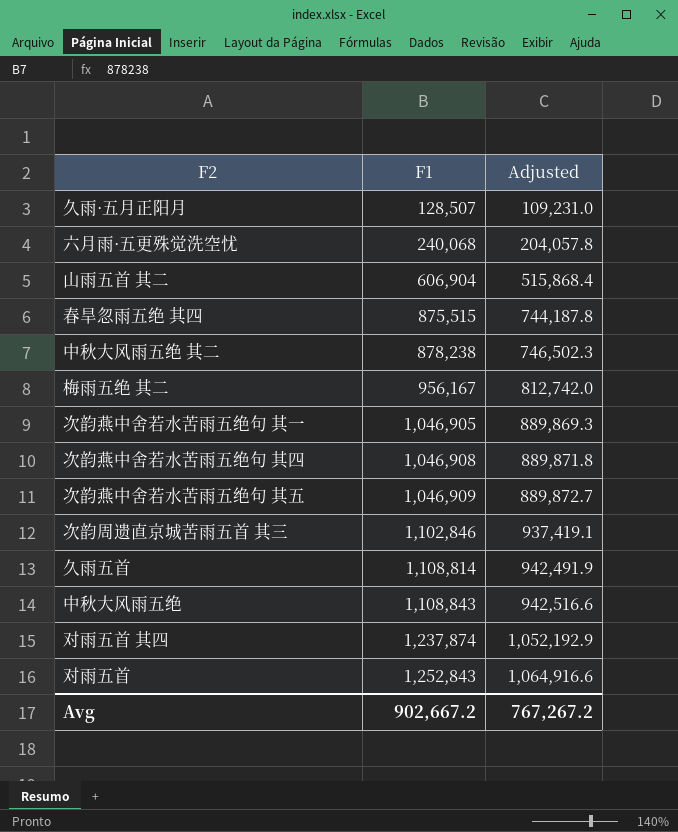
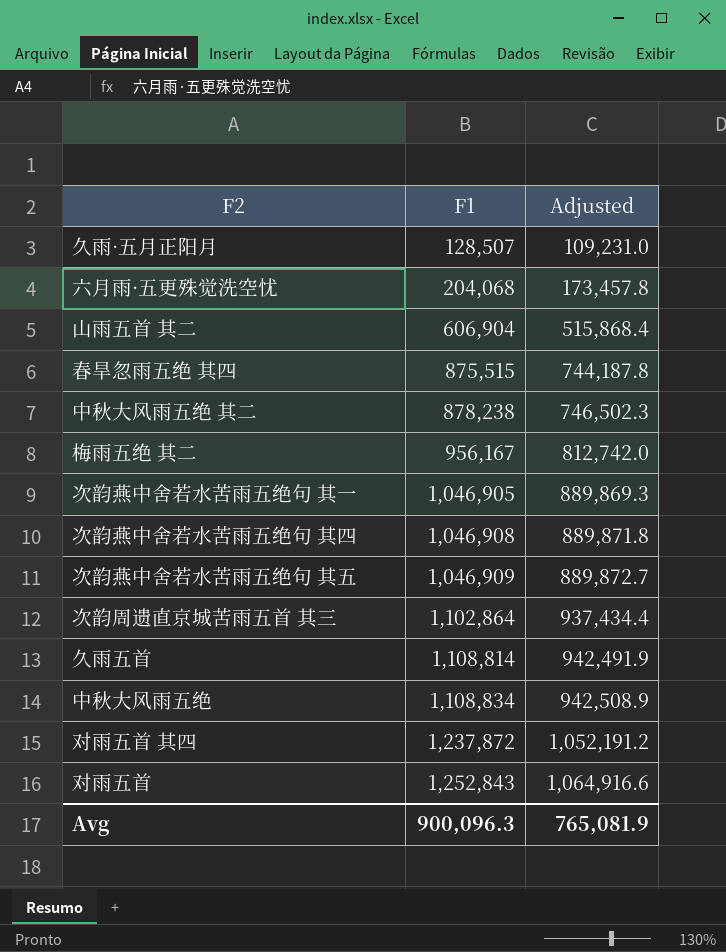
六月雨·五更殊觉洗空忧 | F1: 240,068 -> 204,068
六月雨·五更殊觉洗空忧 | Adjusted: 204,057.8 -> 173,457.8
次韵周遗直京城苦雨五首 其三 | F1: 1,102,846 -> 1,102,864
次韵周遗直京城苦雨五首 其三 | Adjusted: 937,419.1 -> 937,434.4
中秋大风雨五绝 | F1: 1,108,843 -> 1,108,834
中秋大风雨五绝 | Adjusted: 942,516.6 -> 942,508.9
对雨五首 其四 | F1: 1,237,874 -> 1,237,872
对雨五首 其四 | Adjusted: 1,052,192.9 -> 1,052,191.2
Avg | F1: 902,667.2 -> 900,096.3
Avg | Adjusted: 767,267.2 -> 765,081.9

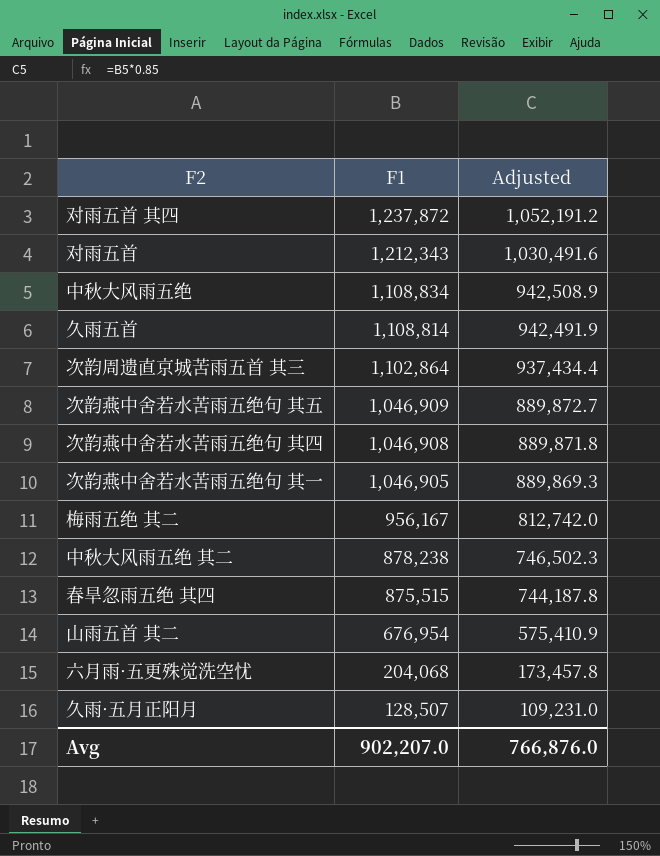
row order: F1 ascending -> F1 descending
对雨五首 | F1: 1,252,843 -> 1,212,343
对雨五首 | Adjusted: 1,064,916.6 -> 1,030,491.6
山雨五首 其二 | F1: 606,904 -> 676,954
山雨五首 其二 | Adjusted: 515,868.4 -> 575,410.9
Avg | F1: 900,096.3 -> 902,207.0
Avg | Adjusted: 765,081.9 -> 766,876.0

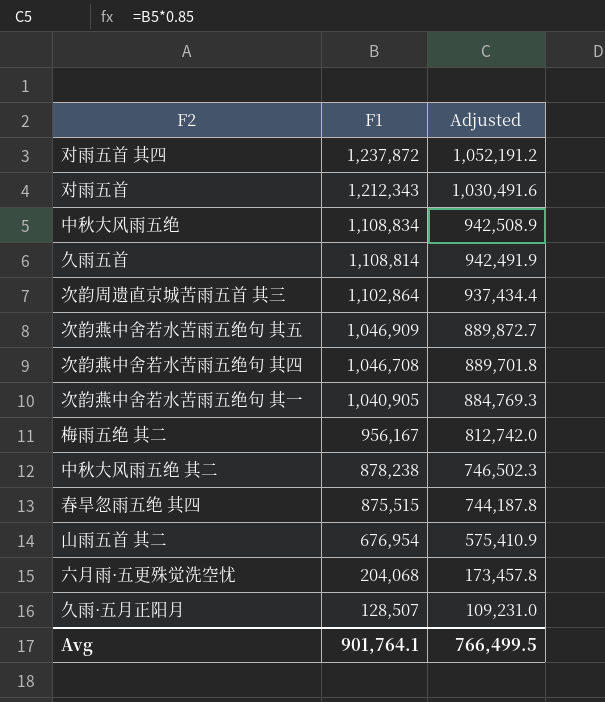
次韵燕中舍若水苦雨五绝句 其四 | F1: 1,046,908 -> 1,046,708
次韵燕中舍若水苦雨五绝句 其四 | Adjusted: 889,871.8 -> 889,701.8
次韵燕中舍若水苦雨五绝句 其一 | F1: 1,046,905 -> 1,040,905
次韵燕中舍若水苦雨五绝句 其一 | Adjusted: 889,869.3 -> 884,769.3
Avg | F1: 902,207.0 -> 901,764.1
Avg | Adjusted: 766,876.0 -> 766,499.5

